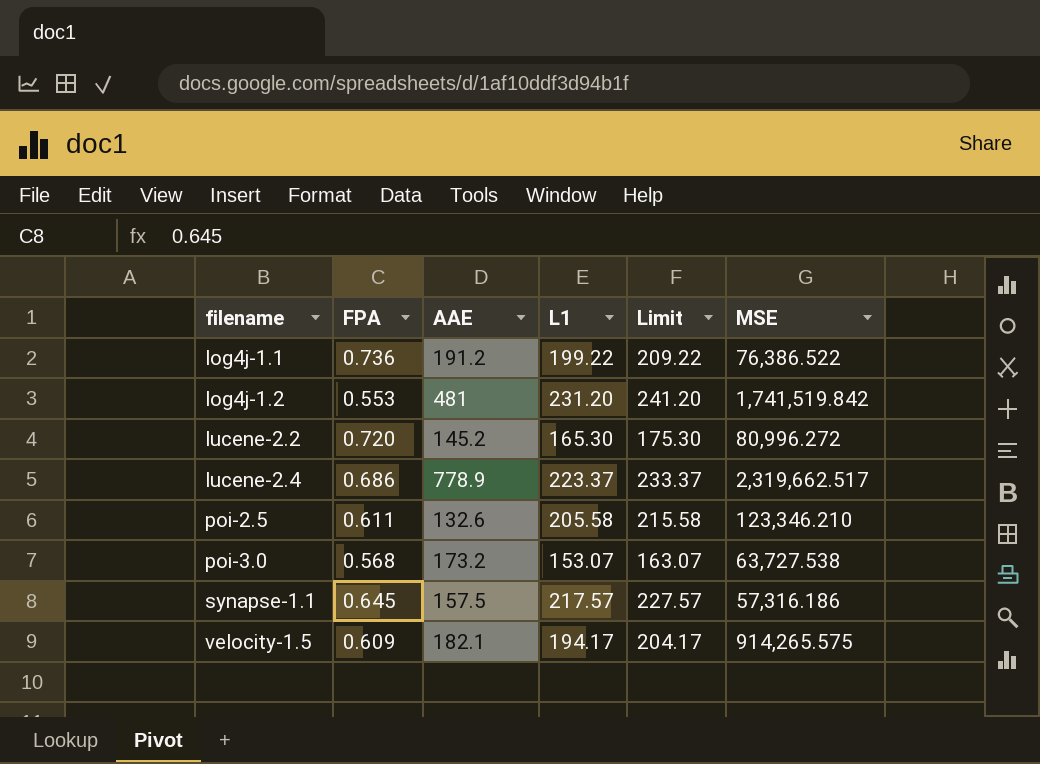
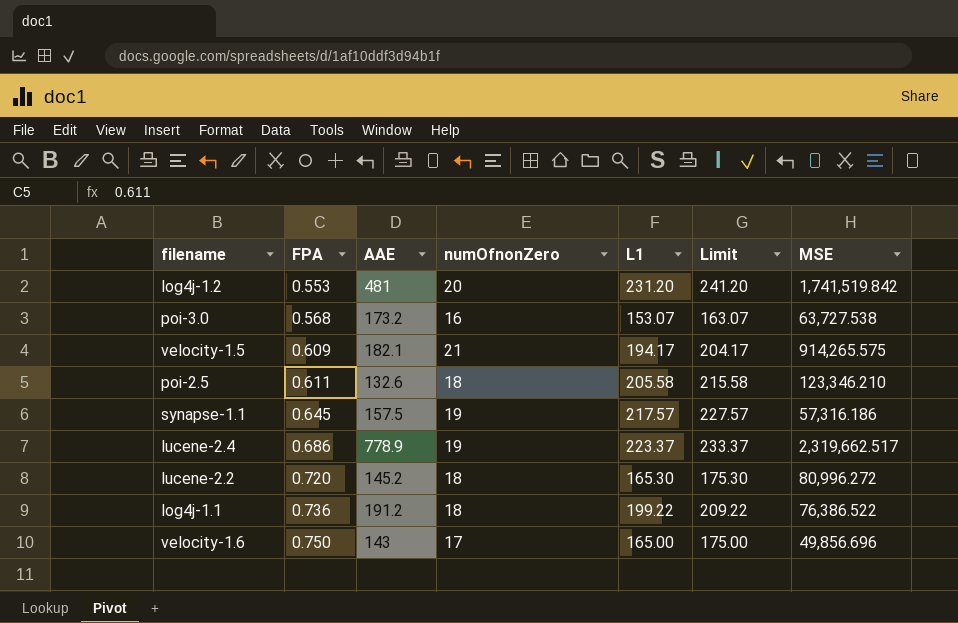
row order: filename ascending -> FPA ascending
column numOfnonZero | position: none -> 4
row velocity-1.6: none -> 0.750 | 143 | 17 | 165.00 | 175.00 | 49,856.696

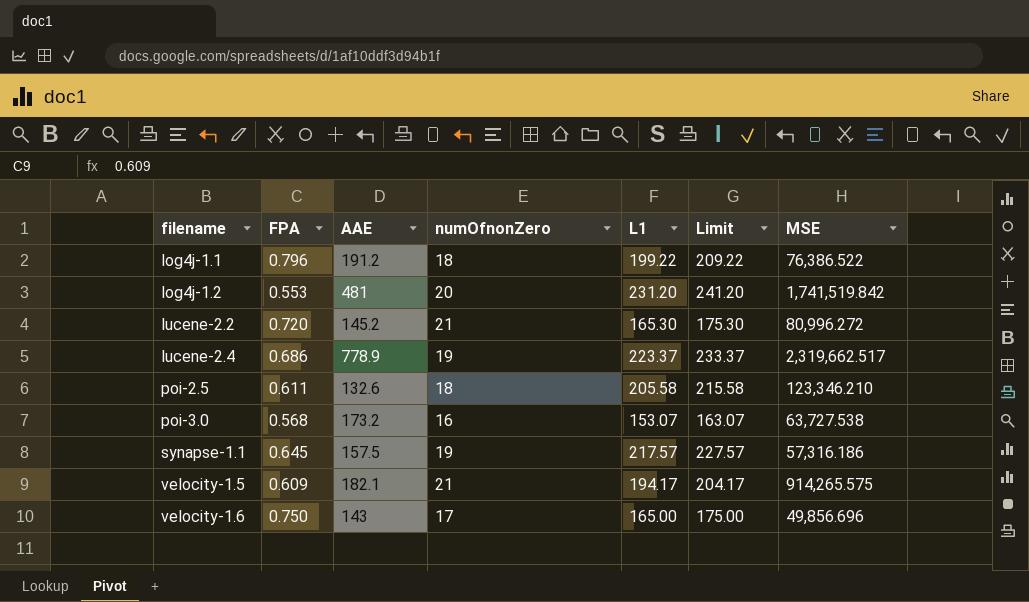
row order: FPA ascending -> filename ascending
log4j-1.1 | FPA: 0.736 -> 0.796
lucene-2.2 | numOfnonZero: 18 -> 21

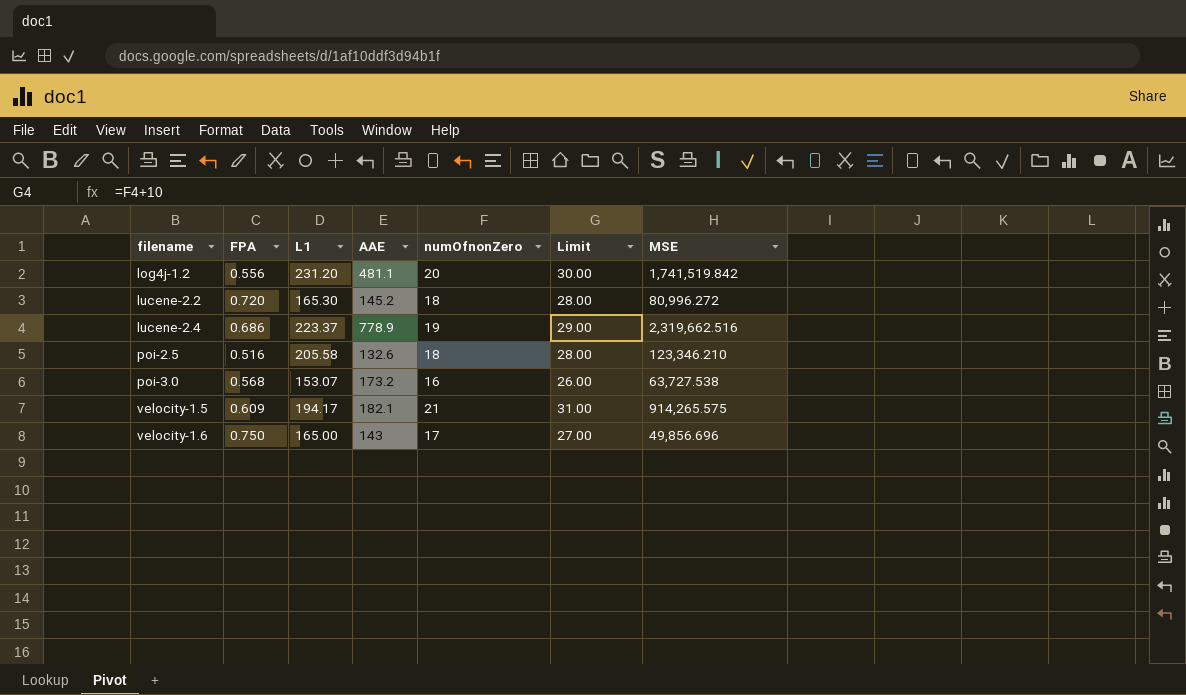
column L1 | position: 5 -> 3
column Limit | formula: [L1] + 10 -> [numOfnonZero] + 10
row log4j-1.1: 0.796 | 191.2 | 18 | 199.22 | 209.22 | 76,386.522 -> none
row synapse-1.1: 0.645 | 157.5 | 19 | 217.57 | 227.57 | 57,316.186 -> none
log4j-1.2 | FPA: 0.553 -> 0.556
log4j-1.2 | AAE: 481 -> 481.1
lucene-2.2 | numOfnonZero: 21 -> 18
lucene-2.4 | MSE: 2,319,662.517 -> 2,319,662.516
poi-2.5 | FPA: 0.611 -> 0.516

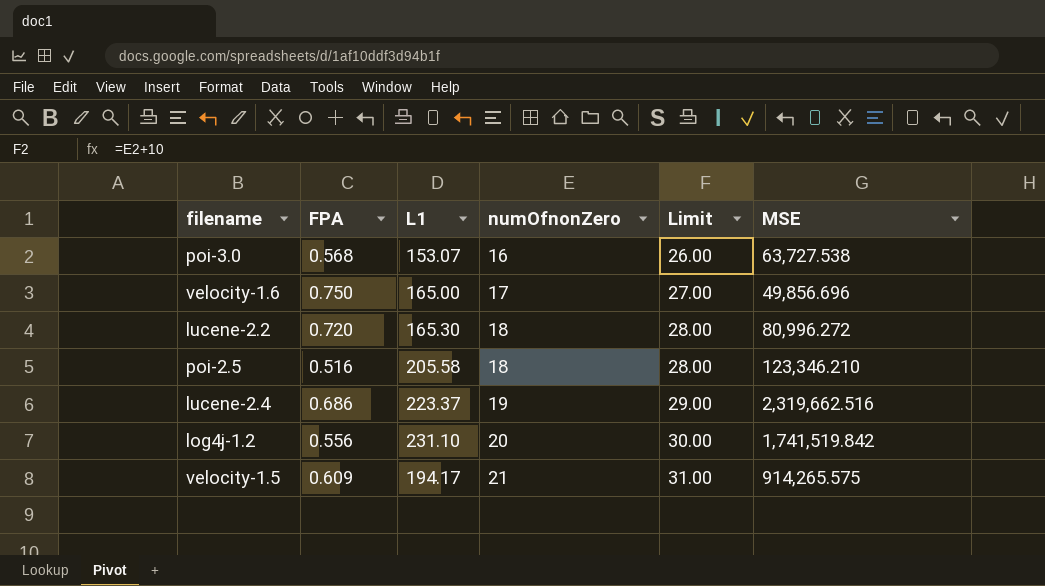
row order: filename ascending -> numOfnonZero ascending
column AAE | position: 4 -> none
log4j-1.2 | L1: 231.20 -> 231.10

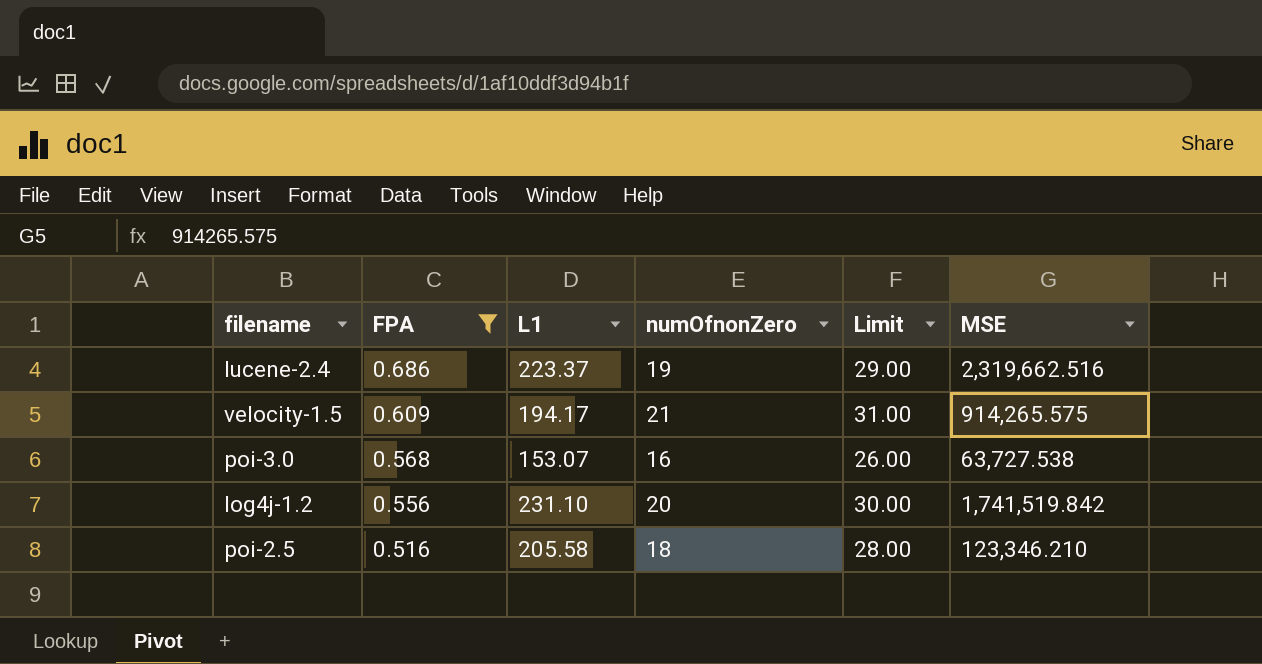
filter: none -> FPA <= 0.686
row order: numOfnonZero ascending -> FPA descending

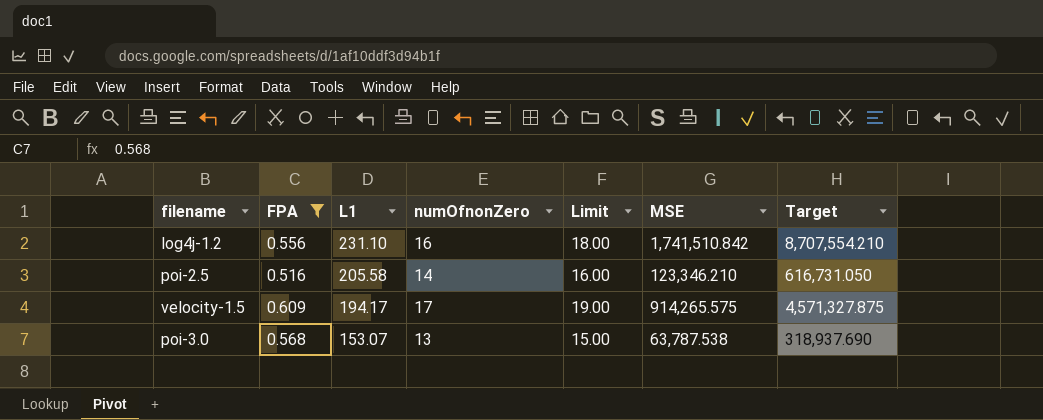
row order: FPA descending -> L1 descending
column Limit | formula: [numOfnonZero] + 10 -> [numOfnonZero] + 2
column Target | formula: none -> [MSE] * 5
row lucene-2.4: 0.686 | 223.37 | 19 | 29.00 | 2,319,662.516 -> none
log4j-1.2 | numOfnonZero: 20 -> 16
log4j-1.2 | MSE: 1,741,519.842 -> 1,741,510.842
poi-2.5 | numOfnonZero: 18 -> 14
velocity-1.5 | numOfnonZero: 21 -> 17
poi-3.0 | numOfnonZero: 16 -> 13
poi-3.0 | MSE: 63,727.538 -> 63,787.538

